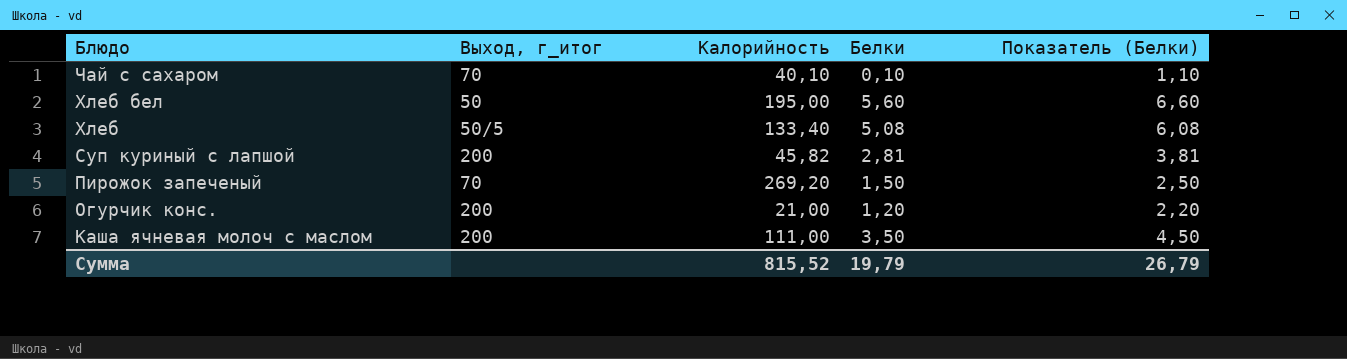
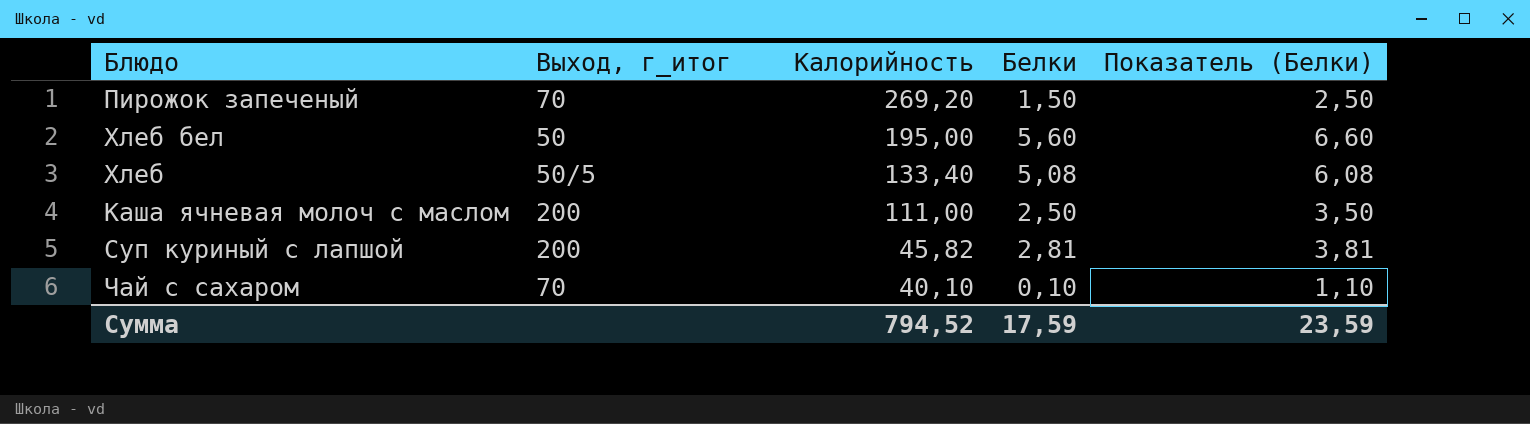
row order: Блюдо descending -> Калорийность descending
row Огурчик конс.: 200 | 21,00 | 1,20 | 2,20 -> none
Каша ячневая молоч с маслом | Белки: 3,50 -> 2,50
Каша ячневая молоч с маслом | Показатель (Белки): 4,50 -> 3,50
Сумма | Калорийность: 815,52 -> 794,52
Сумма | Белки: 19,79 -> 17,59
Сумма | Показатель (Белки): 26,79 -> 23,59

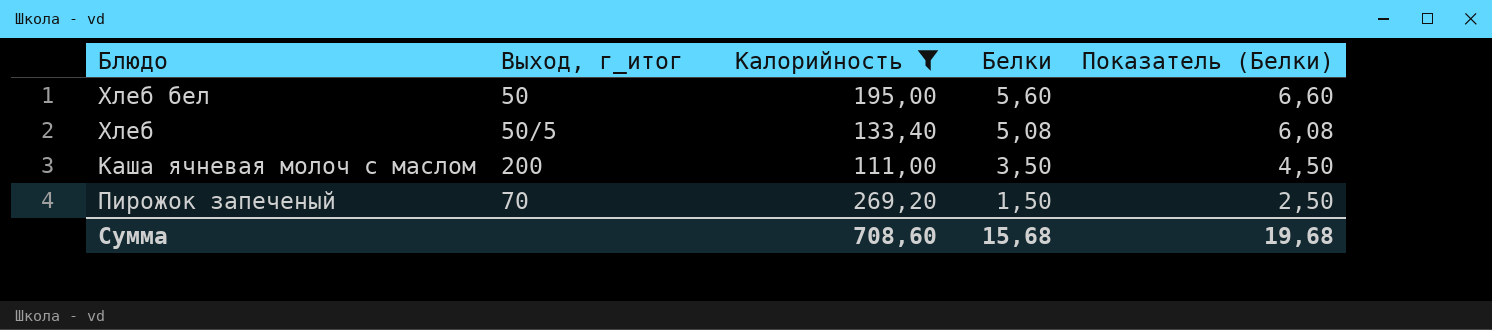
filter: none -> Калорийность >= 111,00
row order: Калорийность descending -> Белки descending
Каша ячневая молоч с маслом | Белки: 2,50 -> 3,50
Каша ячневая молоч с маслом | Показатель (Белки): 3,50 -> 4,50
Сумма | Калорийность: 794,52 -> 708,60
Сумма | Белки: 17,59 -> 15,68
Сумма | Показатель (Белки): 23,59 -> 19,68

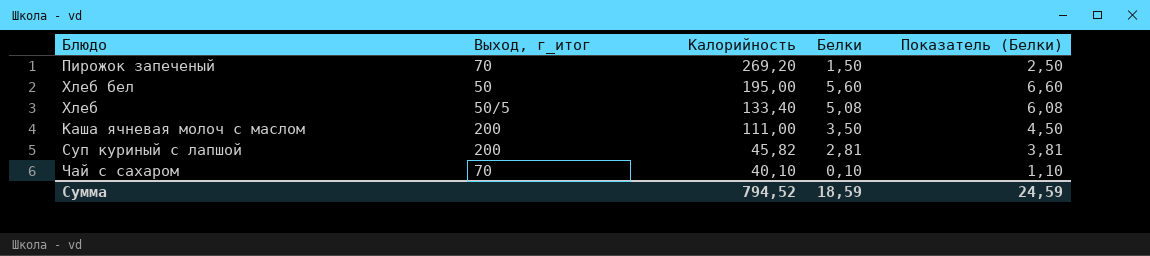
filter: Калорийность >= 111,00 -> none
row order: Белки descending -> Калорийность descending
Сумма | Калорийность: 708,60 -> 794,52
Сумма | Белки: 15,68 -> 18,59
Сумма | Показатель (Белки): 19,68 -> 24,59

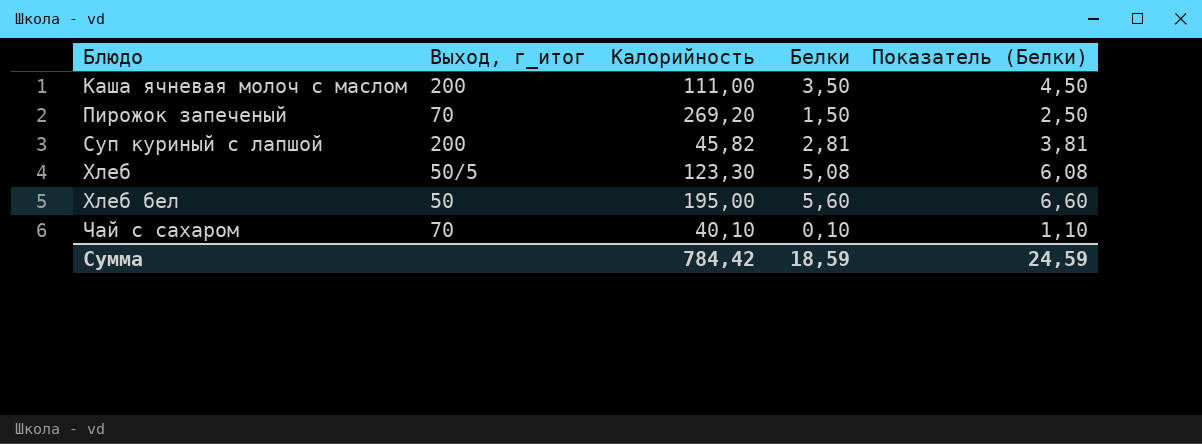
row order: Калорийность descending -> Блюдо ascending
Хлеб | Калорийность: 133,40 -> 123,30
Сумма | Калорийность: 794,52 -> 784,42

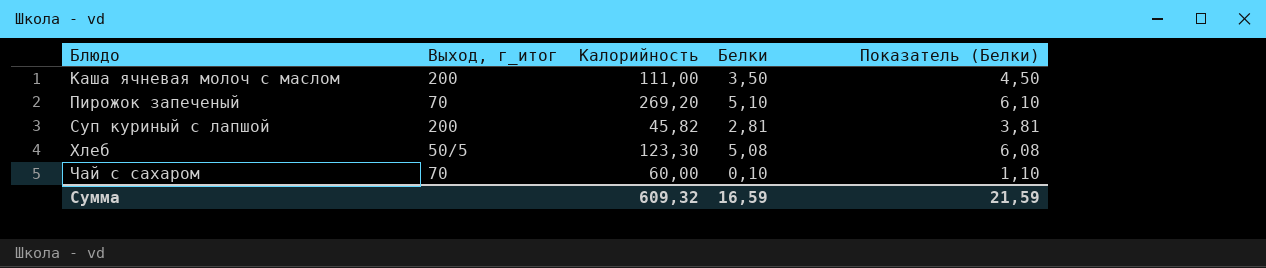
row Хлеб бел: 50 | 195,00 | 5,60 | 6,60 -> none
Пирожок запеченый | Белки: 1,50 -> 5,10
Пирожок запеченый | Показатель (Белки): 2,50 -> 6,10
Чай с сахаром | Калорийность: 40,10 -> 60,00
Сумма | Калорийность: 784,42 -> 609,32
Сумма | Белки: 18,59 -> 16,59
Сумма | Показатель (Белки): 24,59 -> 21,59

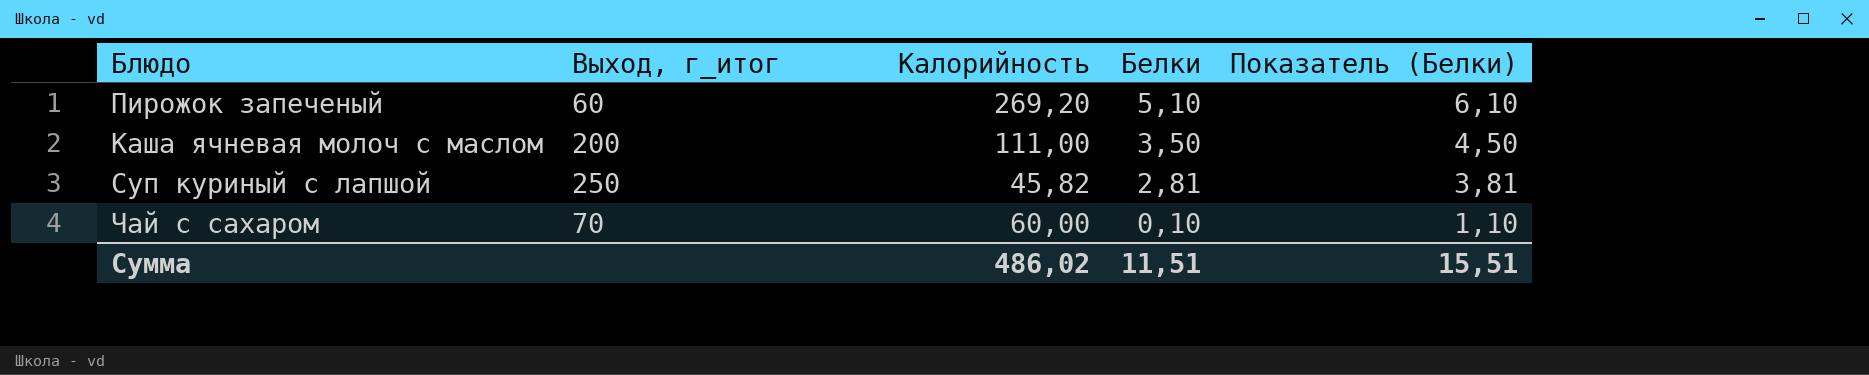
row order: Блюдо ascending -> Белки descending
row Хлеб: 50/5 | 123,30 | 5,08 | 6,08 -> none
Пирожок запеченый | Выход, г_итог: 70 -> 60
Суп куриный с лапшой | Выход, г_итог: 200 -> 250
Сумма | Калорийность: 609,32 -> 486,02
Сумма | Белки: 16,59 -> 11,51
Сумма | Показатель (Белки): 21,59 -> 15,51

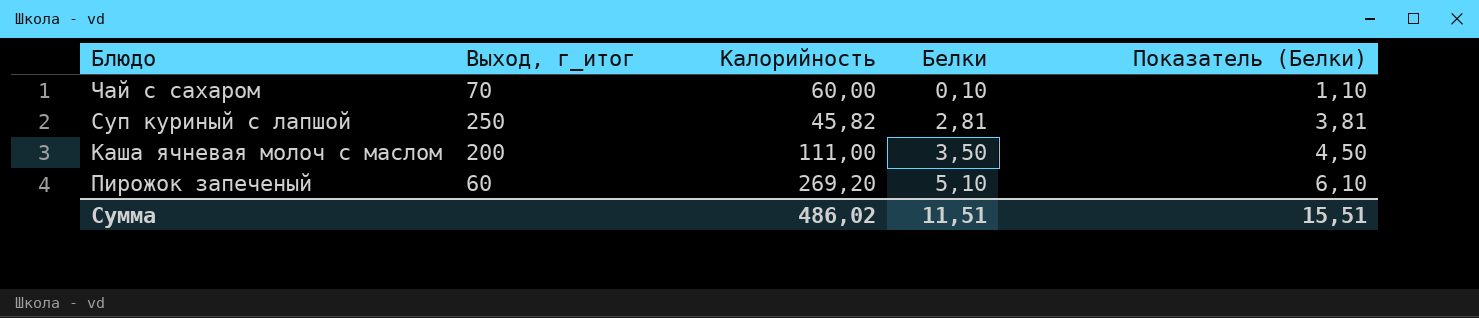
row order: Белки descending -> Белки ascending

